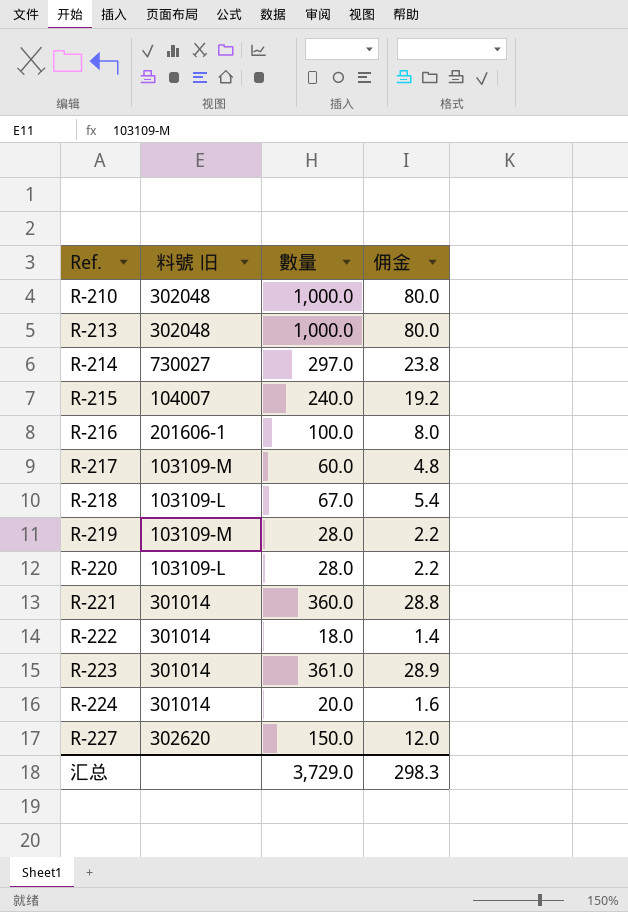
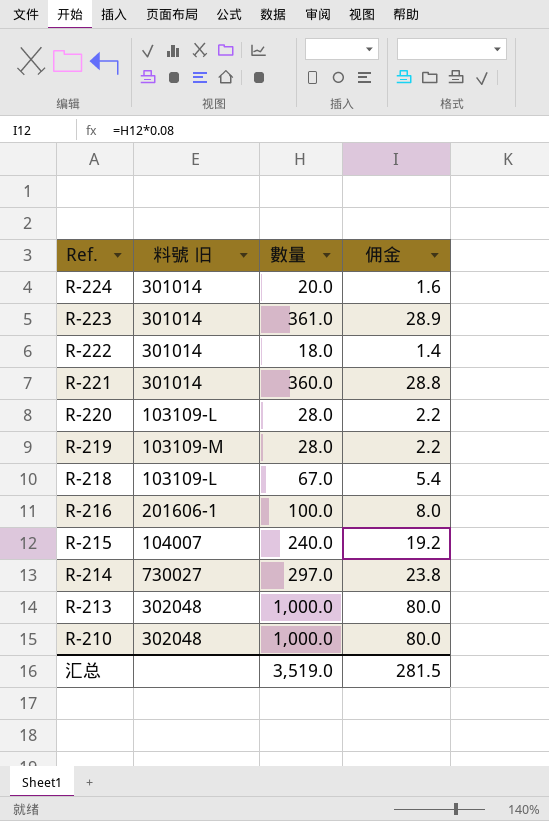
row order: Ref. ascending -> Ref. descending
row R-217: 103109-M | 60.0 | 4.8 -> none
row R-227: 302620 | 150.0 | 12.0 -> none
汇总 | 數量: 3,729.0 -> 3,519.0
汇总 | 佣金: 298.3 -> 281.5

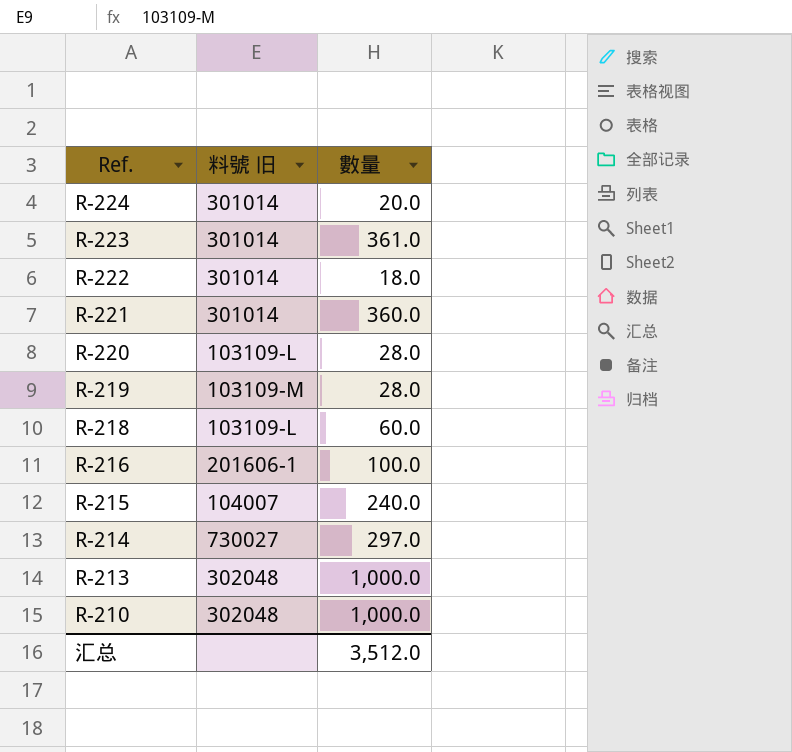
column 佣金 | formula: [數量] * 0.08 -> none
R-218 | 數量: 67.0 -> 60.0
汇总 | 數量: 3,519.0 -> 3,512.0

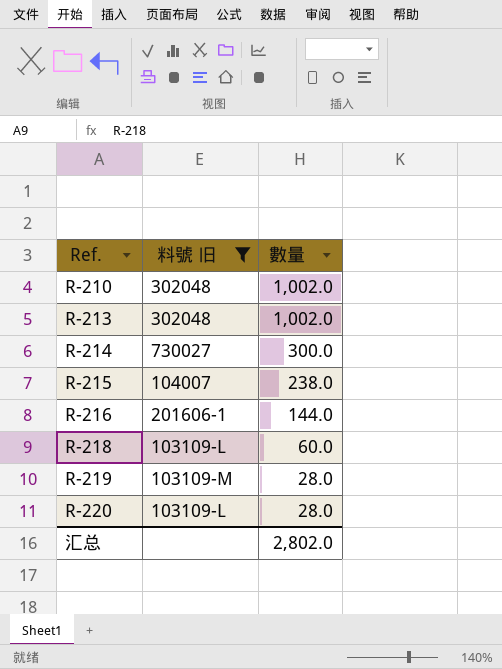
filter: none -> 料號 旧 != 301014
row order: Ref. descending -> Ref. ascending
R-210 | 數量: 1,000.0 -> 1,002.0
R-213 | 數量: 1,000.0 -> 1,002.0
R-214 | 數量: 297.0 -> 300.0
R-215 | 數量: 240.0 -> 238.0
R-216 | 數量: 100.0 -> 144.0
汇总 | 數量: 3,512.0 -> 2,802.0

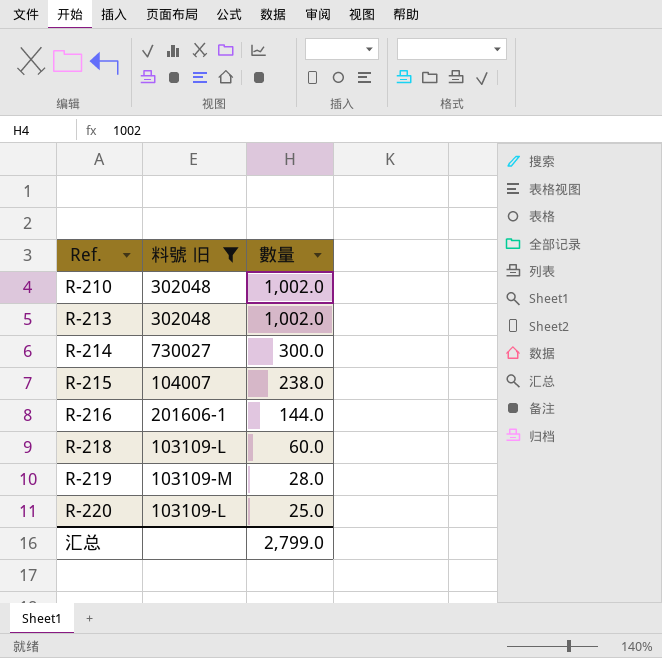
R-220 | 數量: 28.0 -> 25.0
汇总 | 數量: 2,802.0 -> 2,799.0

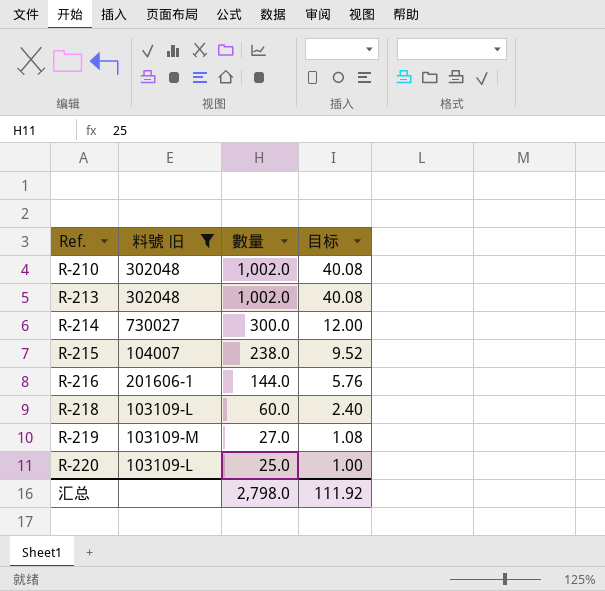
column 目标 | formula: none -> [數量] * 0.04
R-219 | 數量: 28.0 -> 27.0
汇总 | 數量: 2,799.0 -> 2,798.0

